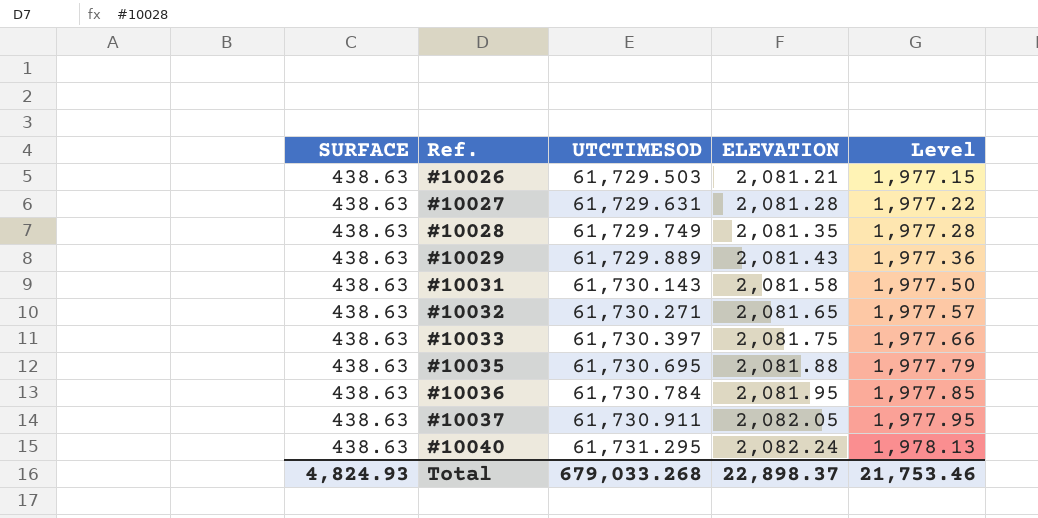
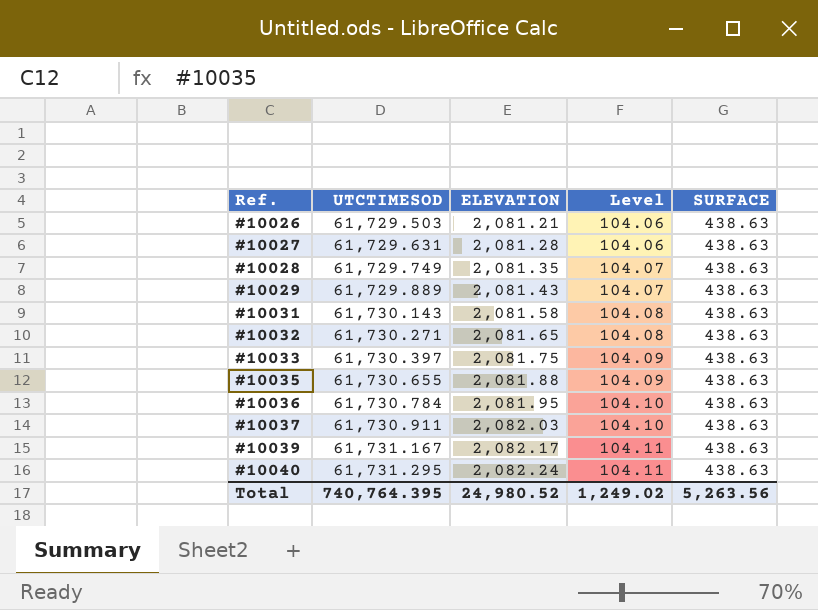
column Level | formula: [ELEVATION] * 0.95 -> [ELEVATION] * 0.05
column SURFACE | position: 1 -> 5
#10035 | UTCTIMESOD: 61,730.695 -> 61,730.655
#10037 | ELEVATION: 2,082.05 -> 2,082.03
row #10039: none -> 61,731.167 | 2,082.17 | 104.11 | 438.63
Total | UTCTIMESOD: 679,033.268 -> 740,764.395
Total | ELEVATION: 22,898.37 -> 24,980.52
Total | Level: 21,753.46 -> 1,249.02
Total | SURFACE: 4,824.93 -> 5,263.56

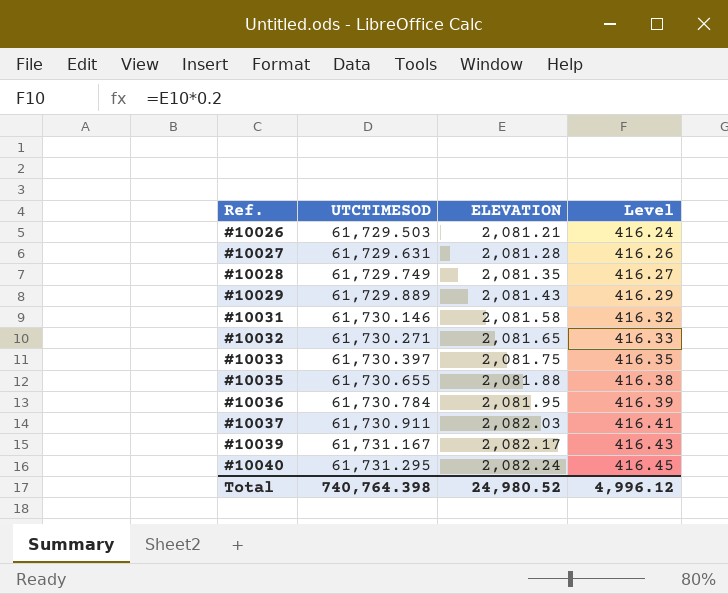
column SURFACE | position: 5 -> none
column Level | formula: [ELEVATION] * 0.05 -> [ELEVATION] * 0.2
#10031 | UTCTIMESOD: 61,730.143 -> 61,730.146
Total | UTCTIMESOD: 740,764.395 -> 740,764.398
Total | Level: 1,249.02 -> 4,996.12

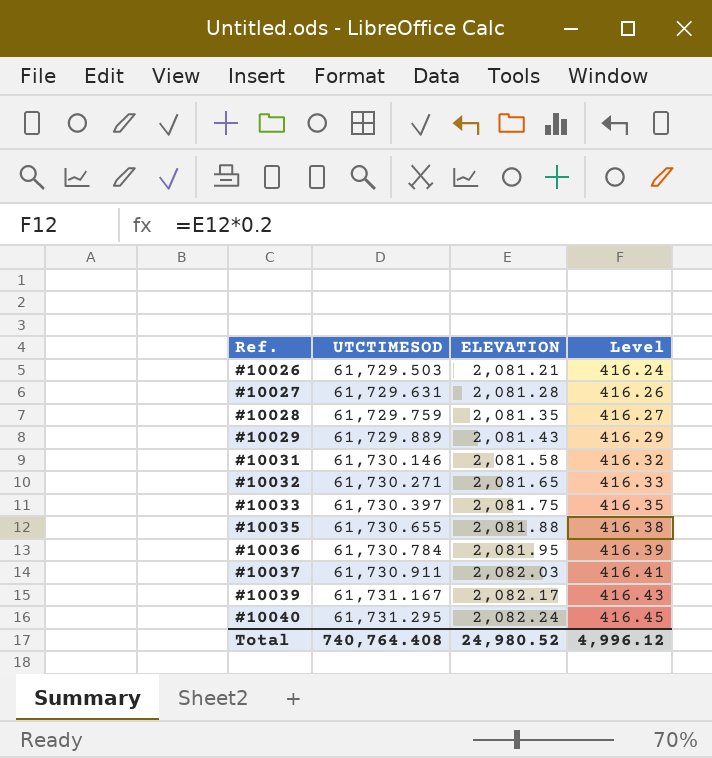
#10028 | UTCTIMESOD: 61,729.749 -> 61,729.759
Total | UTCTIMESOD: 740,764.398 -> 740,764.408

